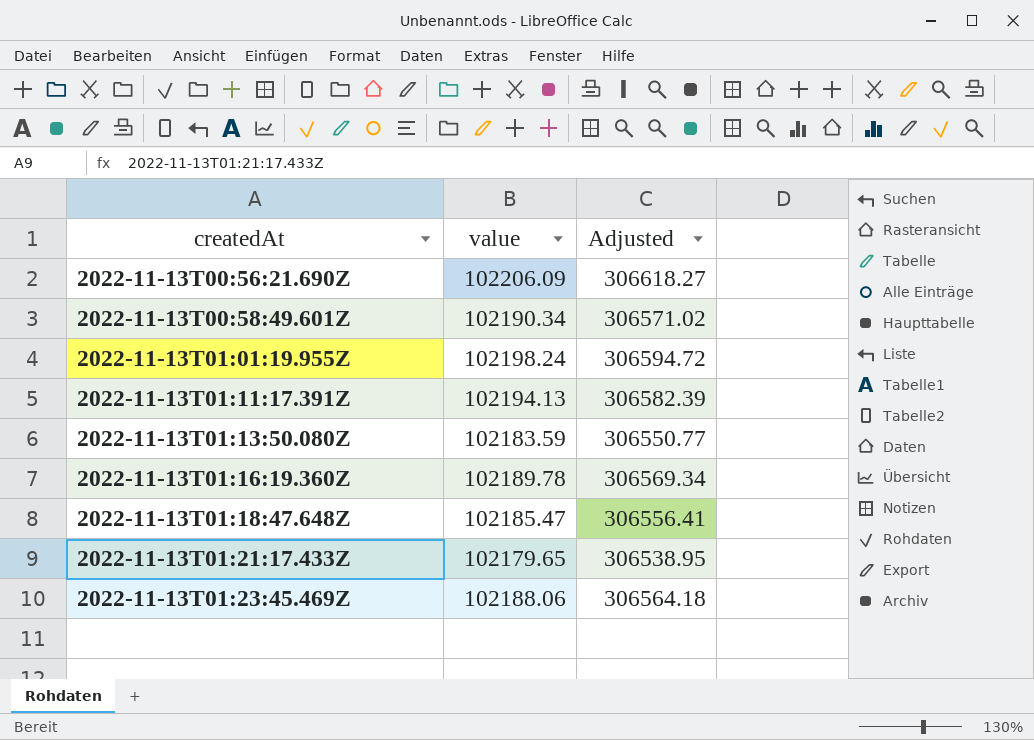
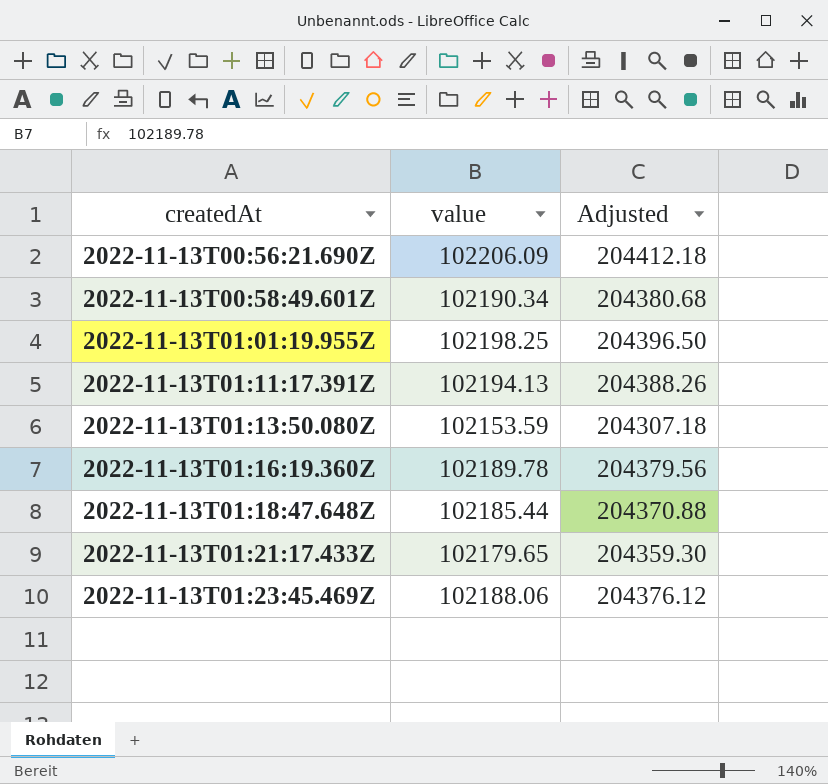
column Adjusted | formula: [value] * 3 -> [value] * 2
2022-11-13T01:01:19.955Z | value: 102198.24 -> 102198.25
2022-11-13T01:13:50.080Z | value: 102183.59 -> 102153.59
2022-11-13T01:18:47.648Z | value: 102185.47 -> 102185.44

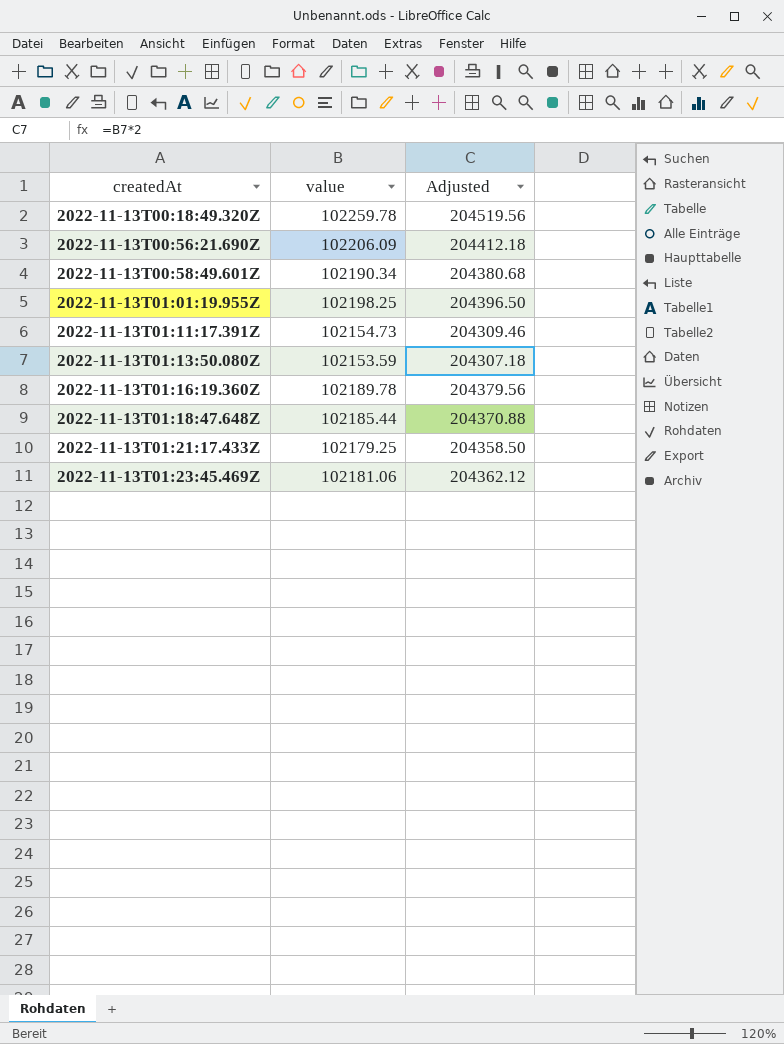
row 2022-11-13T00:18:49.320Z: none -> 102259.78 | 204519.56
2022-11-13T01:11:17.391Z | value: 102194.13 -> 102154.73
2022-11-13T01:11:17.391Z | Adjusted: 204388.26 -> 204309.46
2022-11-13T01:21:17.433Z | value: 102179.65 -> 102179.25
2022-11-13T01:21:17.433Z | Adjusted: 204359.30 -> 204358.50
2022-11-13T01:23:45.469Z | value: 102188.06 -> 102181.06
2022-11-13T01:23:45.469Z | Adjusted: 204376.12 -> 204362.12

